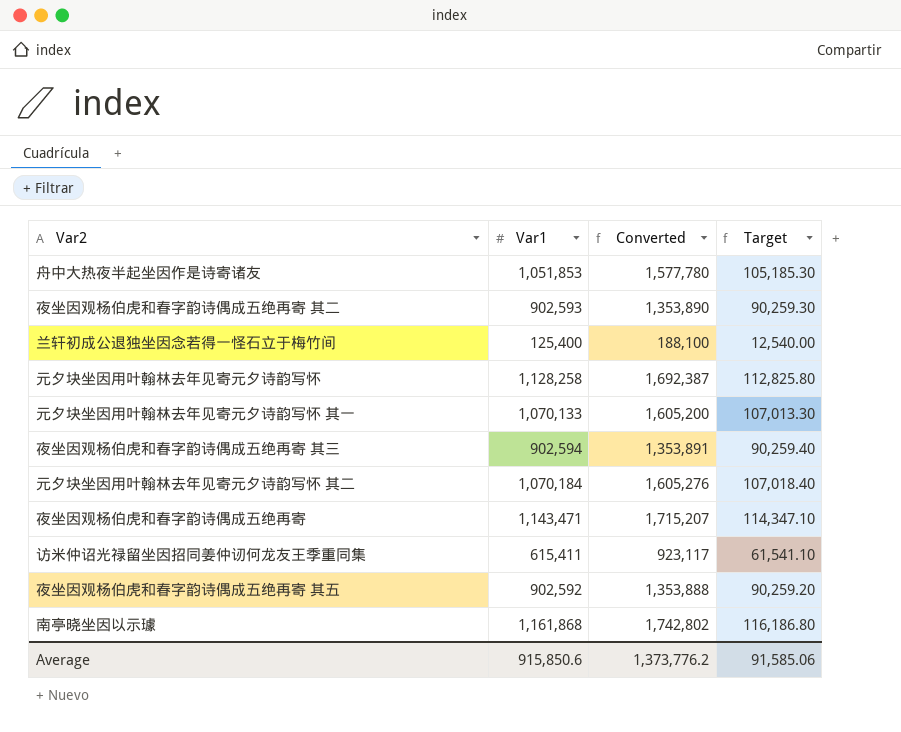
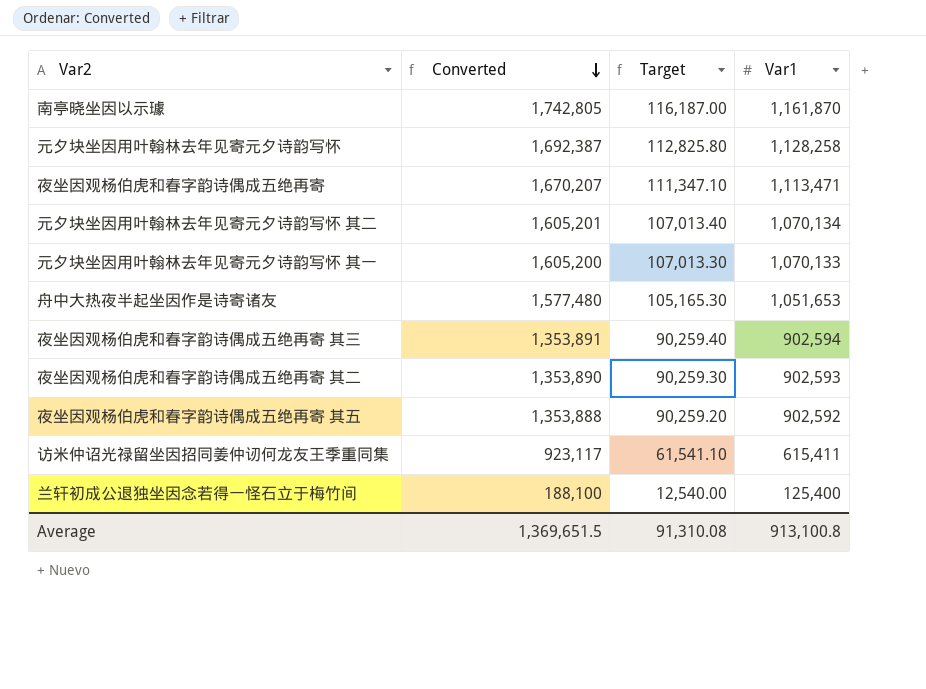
row order: none -> Converted descending
column Var1 | position: 2 -> 4
南亭晓坐因以示璩 | Converted: 1,742,802 -> 1,742,805
南亭晓坐因以示璩 | Target: 116,186.80 -> 116,187.00
南亭晓坐因以示璩 | Var1: 1,161,868 -> 1,161,870
夜坐因观杨伯虎和春字韵诗偶成五绝再寄 | Converted: 1,715,207 -> 1,670,207
夜坐因观杨伯虎和春字韵诗偶成五绝再寄 | Target: 114,347.10 -> 111,347.10
夜坐因观杨伯虎和春字韵诗偶成五绝再寄 | Var1: 1,143,471 -> 1,113,471
元夕块坐因用叶翰林去年见寄元夕诗韵写怀 其二 | Converted: 1,605,276 -> 1,605,201
元夕块坐因用叶翰林去年见寄元夕诗韵写怀 其二 | Target: 107,018.40 -> 107,013.40
元夕块坐因用叶翰林去年见寄元夕诗韵写怀 其二 | Var1: 1,070,184 -> 1,070,134
舟中大热夜半起坐因作是诗寄诸友 | Converted: 1,577,780 -> 1,577,480
舟中大热夜半起坐因作是诗寄诸友 | Target: 105,185.30 -> 105,165.30
舟中大热夜半起坐因作是诗寄诸友 | Var1: 1,051,853 -> 1,051,653
Average | Converted: 1,373,776.2 -> 1,369,651.5
Average | Target: 91,585.06 -> 91,310.08
Average | Var1: 915,850.6 -> 913,100.8

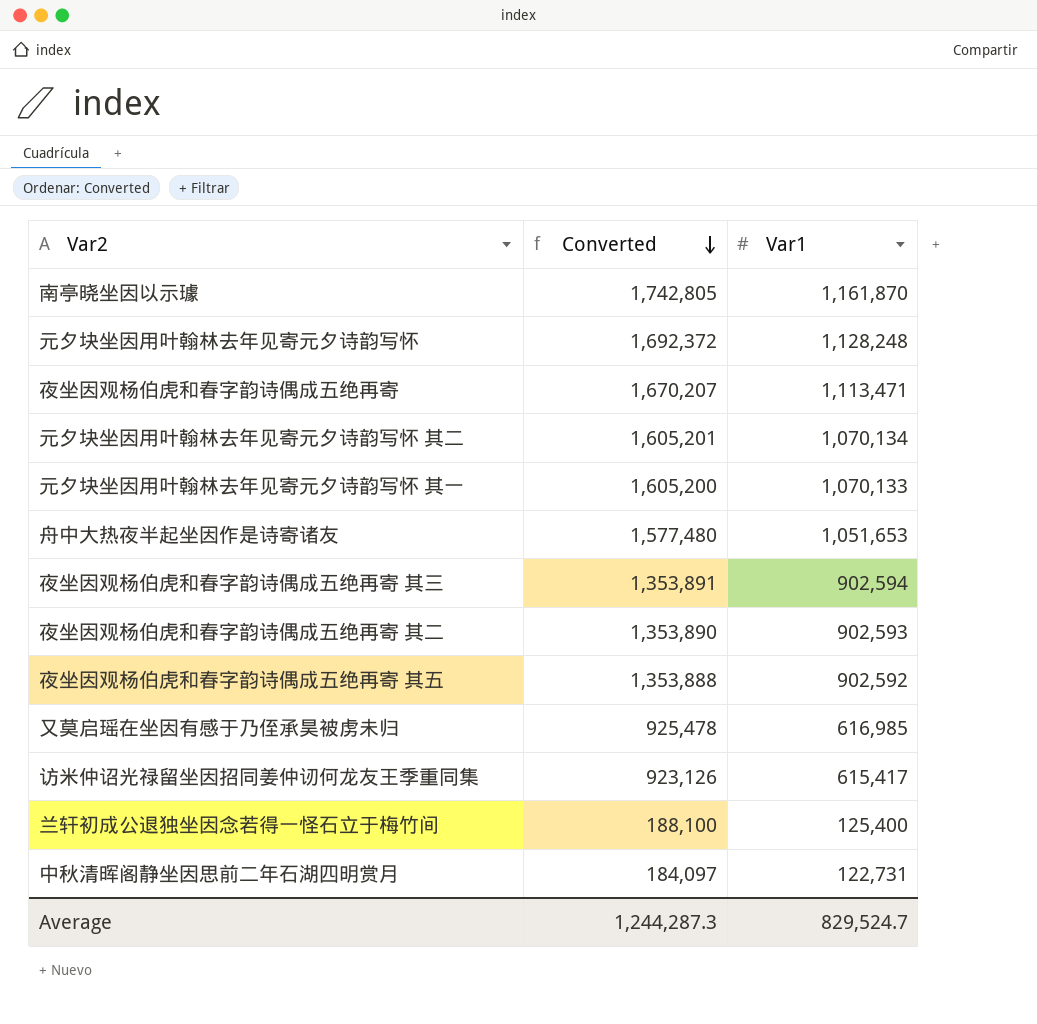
column Target | formula: [Var1] * 0.1 -> none
元夕块坐因用叶翰林去年见寄元夕诗韵写怀 | Converted: 1,692,387 -> 1,692,372
元夕块坐因用叶翰林去年见寄元夕诗韵写怀 | Var1: 1,128,258 -> 1,128,248
row 又莫启瑶在坐因有感于乃侄承昊被虏未归: none -> 925,478 | 616,985
访米仲诏光禄留坐因招同姜仲讱何龙友王季重同集 | Converted: 923,117 -> 923,126
访米仲诏光禄留坐因招同姜仲讱何龙友王季重同集 | Var1: 615,411 -> 615,417
row 中秋清晖阁静坐因思前二年石湖四明赏月: none -> 184,097 | 122,731
Average | Converted: 1,369,651.5 -> 1,244,287.3
Average | Var1: 913,100.8 -> 829,524.7

